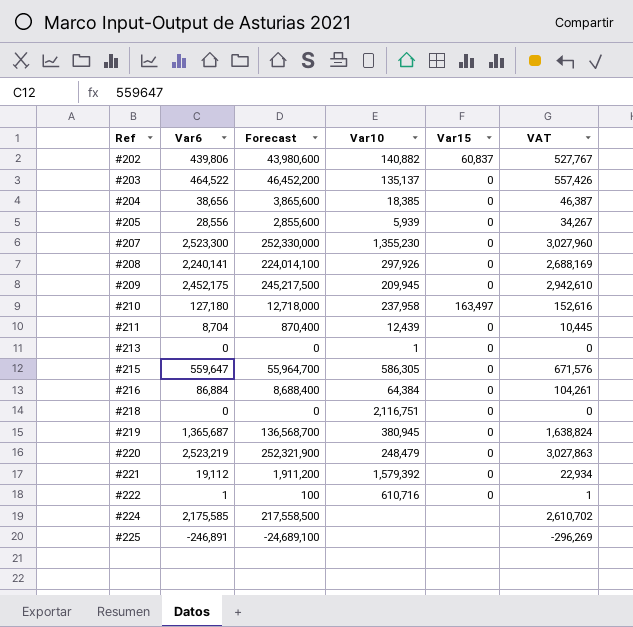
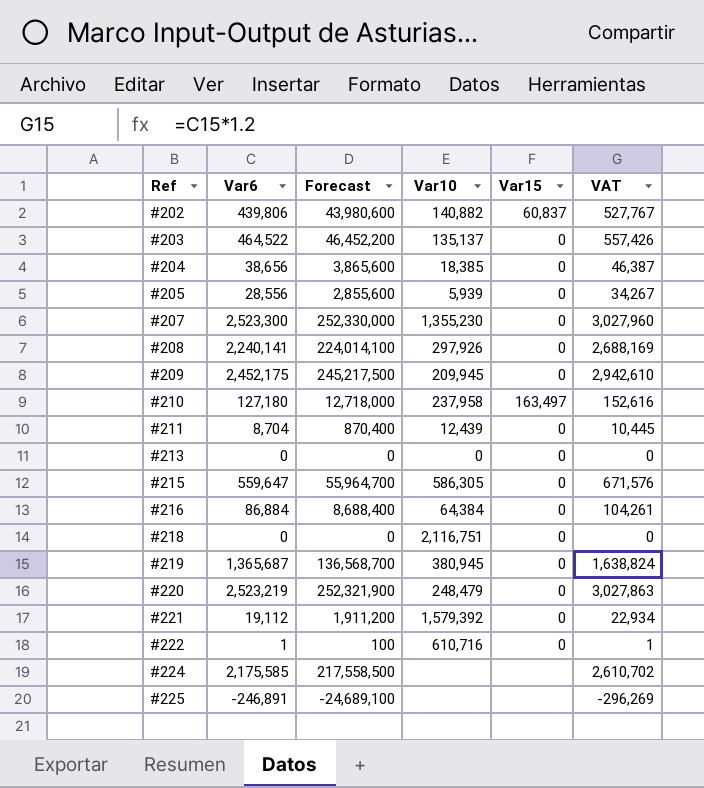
#213 | Var10: 1 -> 0

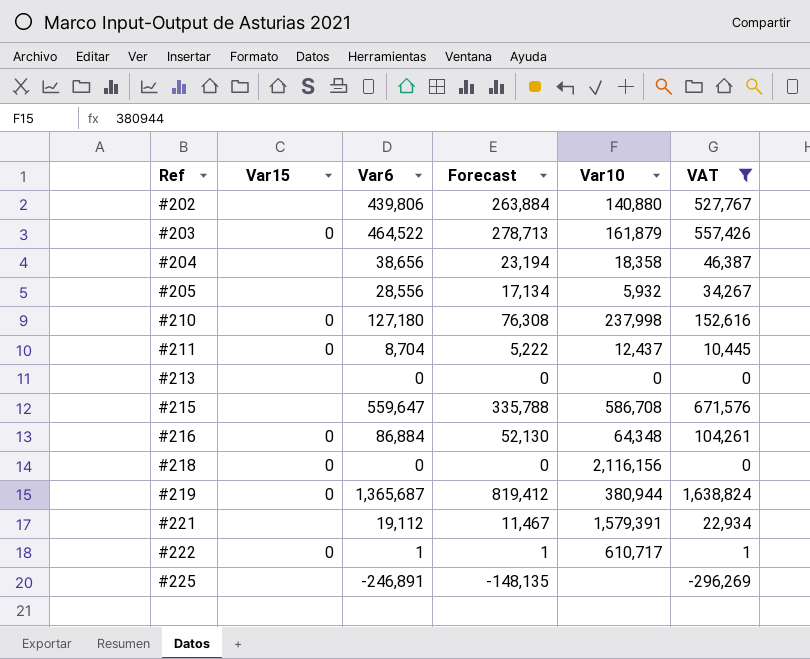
filter: none -> VAT <= 1,638,824
column Var15 | position: 5 -> 2
column Forecast | formula: [Var6] * 100 -> [Var6] * 0.6
#202 | Var15: 60,837 -> none
#202 | Var10: 140,882 -> 140,880
#203 | Var10: 135,137 -> 161,879
#204 | Var15: 0 -> none
#204 | Var10: 18,385 -> 18,358
#205 | Var15: 0 -> none
#205 | Var10: 5,939 -> 5,932
#210 | Var15: 163,497 -> 0
#210 | Var10: 237,958 -> 237,998
#211 | Var10: 12,439 -> 12,437
#213 | Var15: 0 -> none
#215 | Var15: 0 -> none
#215 | Var10: 586,305 -> 586,708
#216 | Var10: 64,384 -> 64,348
#218 | Var10: 2,116,751 -> 2,116,156
#219 | Var10: 380,945 -> 380,944
#221 | Var15: 0 -> none
#221 | Var10: 1,579,392 -> 1,579,391
#222 | Var10: 610,716 -> 610,717

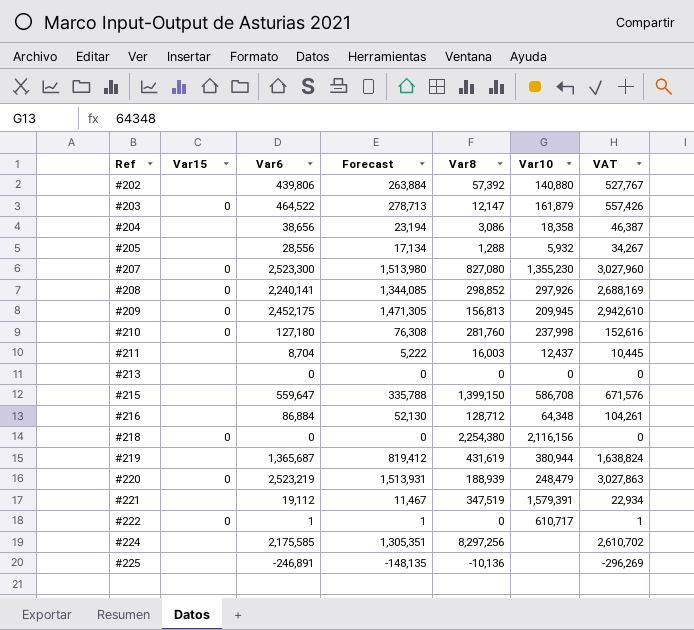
filter: VAT <= 1,638,824 -> none
column Var8 | position: none -> 5
#211 | Var15: 0 -> none
#216 | Var15: 0 -> none
#219 | Var15: 0 -> none

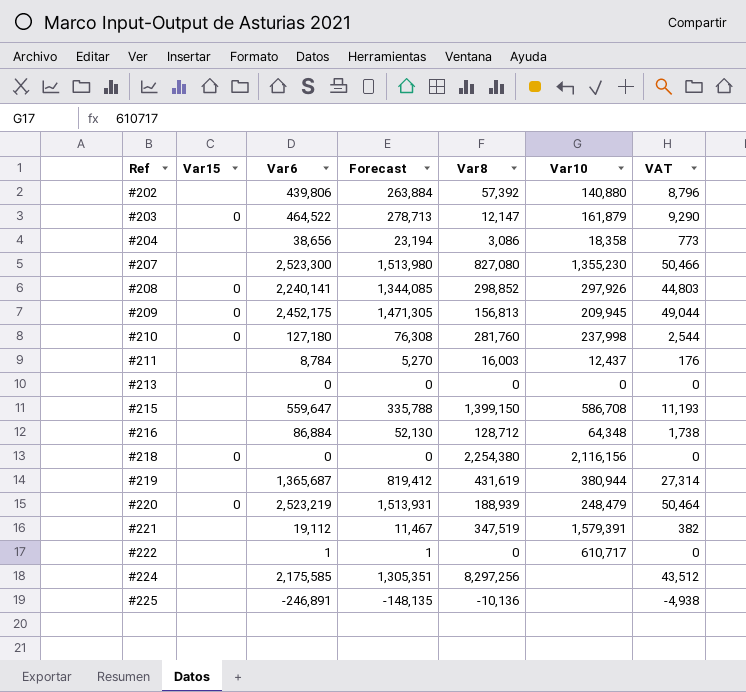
column VAT | formula: [Var6] * 1.2 -> [Var6] * 0.02
row #205: none | 28,556 | 17,134 | 1,288 | 5,932 | 34,267 -> none
#207 | Var15: 0 -> none
#211 | Var6: 8,704 -> 8,784
#211 | Forecast: 5,222 -> 5,270
#222 | Var15: 0 -> none

